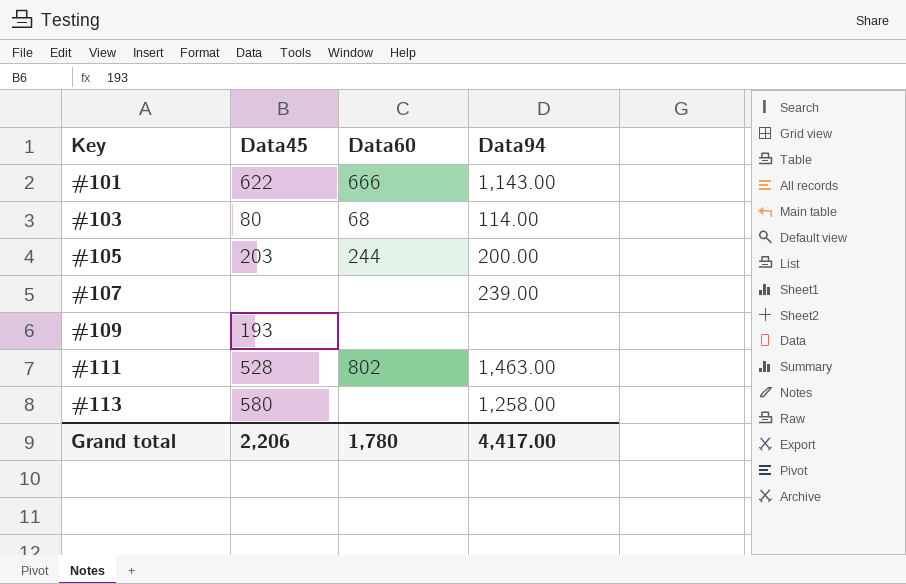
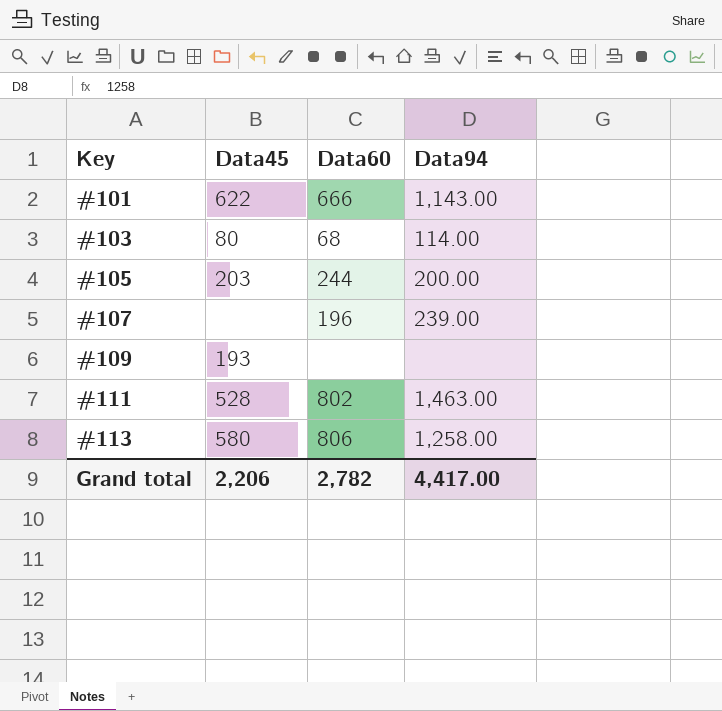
#107 | Data60: none -> 196
#113 | Data60: none -> 806
Grand total | Data60: 1,780 -> 2,782

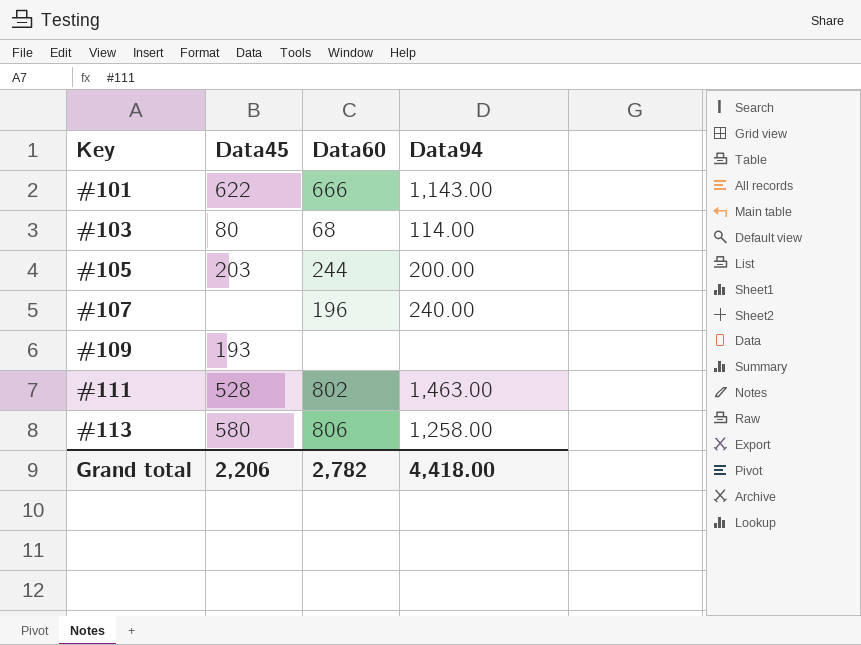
#107 | Data94: 239.00 -> 240.00
Grand total | Data94: 4,417.00 -> 4,418.00

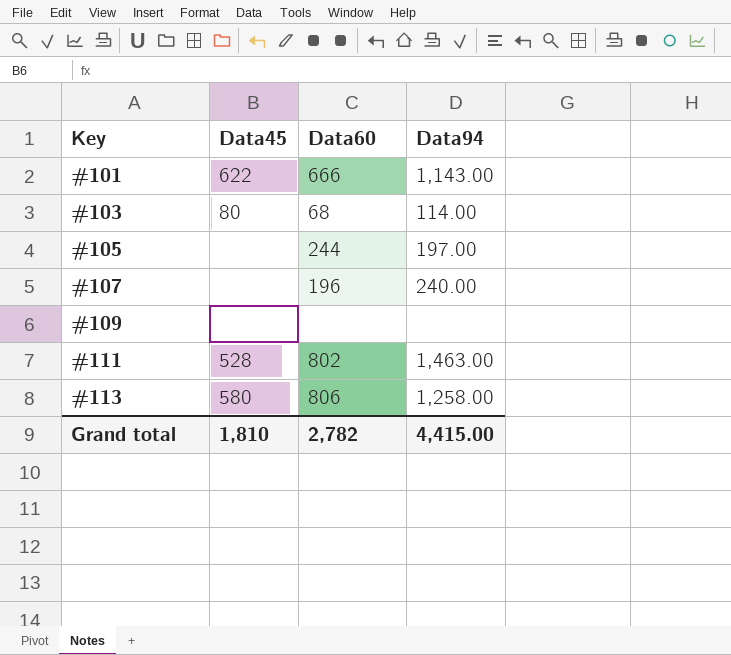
#105 | Data45: 203 -> none
#105 | Data94: 200.00 -> 197.00
#109 | Data45: 193 -> none
Grand total | Data45: 2,206 -> 1,810
Grand total | Data94: 4,418.00 -> 4,415.00

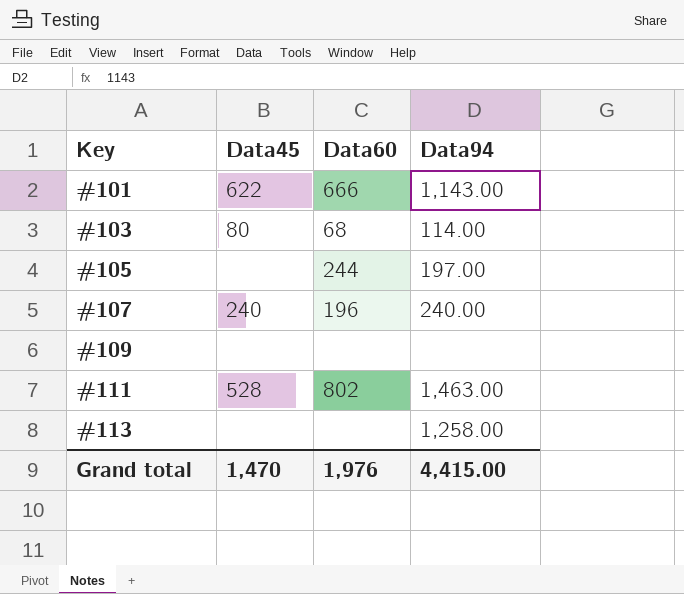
#107 | Data45: none -> 240
#113 | Data45: 580 -> none
#113 | Data60: 806 -> none
Grand total | Data45: 1,810 -> 1,470
Grand total | Data60: 2,782 -> 1,976

